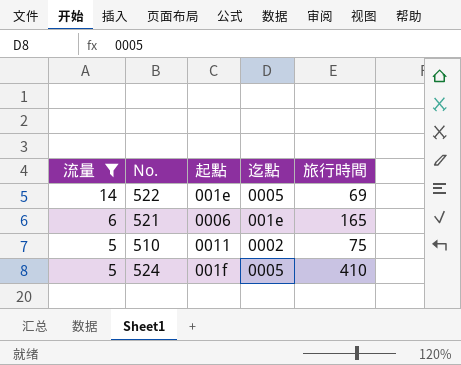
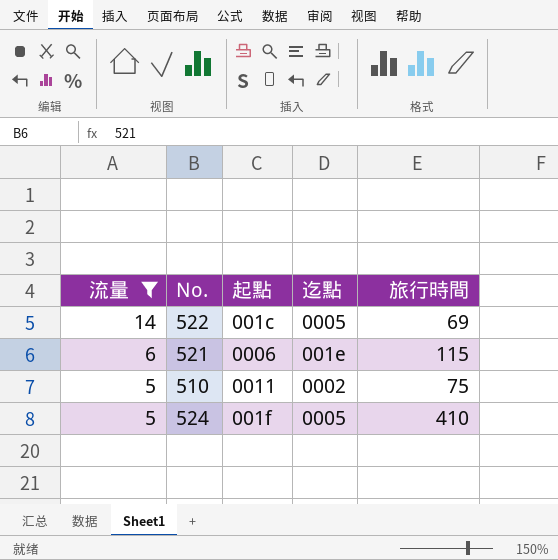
522 | 起點: 001e -> 001c
521 | 旅行時間: 165 -> 115

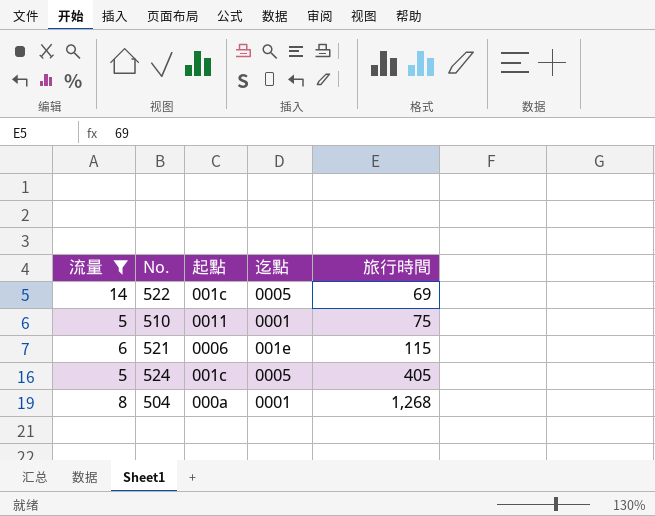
row order: 流量 descending -> 旅行時間 ascending
510 | 迄點: 0002 -> 0001
524 | 起點: 001f -> 001c
524 | 旅行時間: 410 -> 405
row 504: none -> 8 | 000a | 0001 | 1,268

